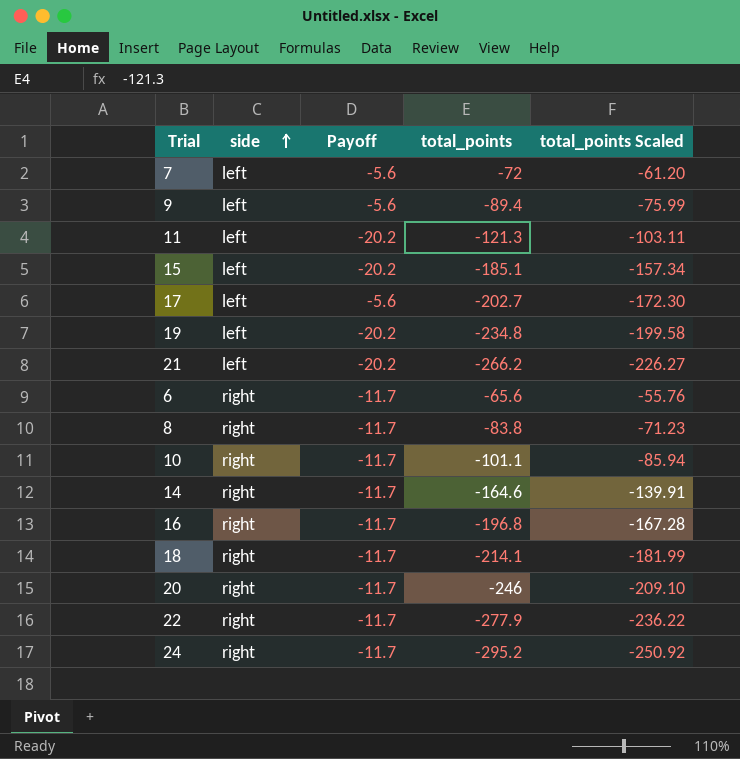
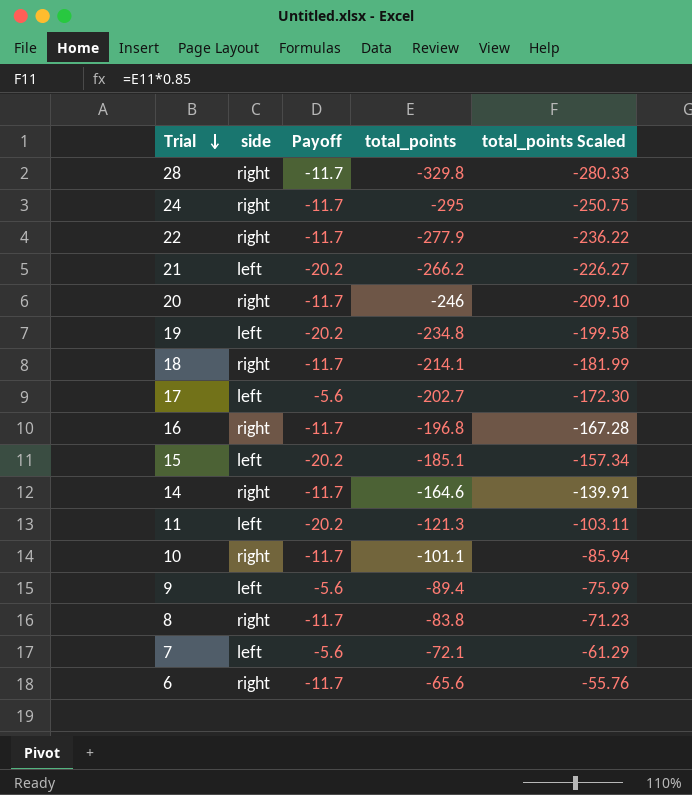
row order: side ascending -> Trial descending
row 28: none -> right | -11.7 | -329.8 | -280.33
24 | total_points: -295.2 -> -295
24 | total_points Scaled: -250.92 -> -250.75
7 | total_points: -72 -> -72.1
7 | total_points Scaled: -61.20 -> -61.29

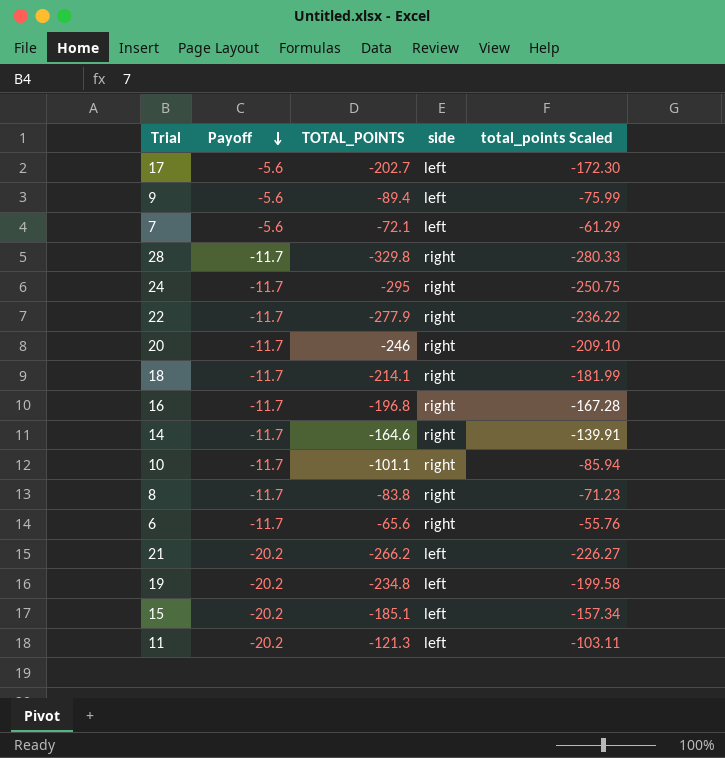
row order: Trial descending -> Payoff descending
column name: total_points -> TOTAL_POINTS
column side | position: 2 -> 4

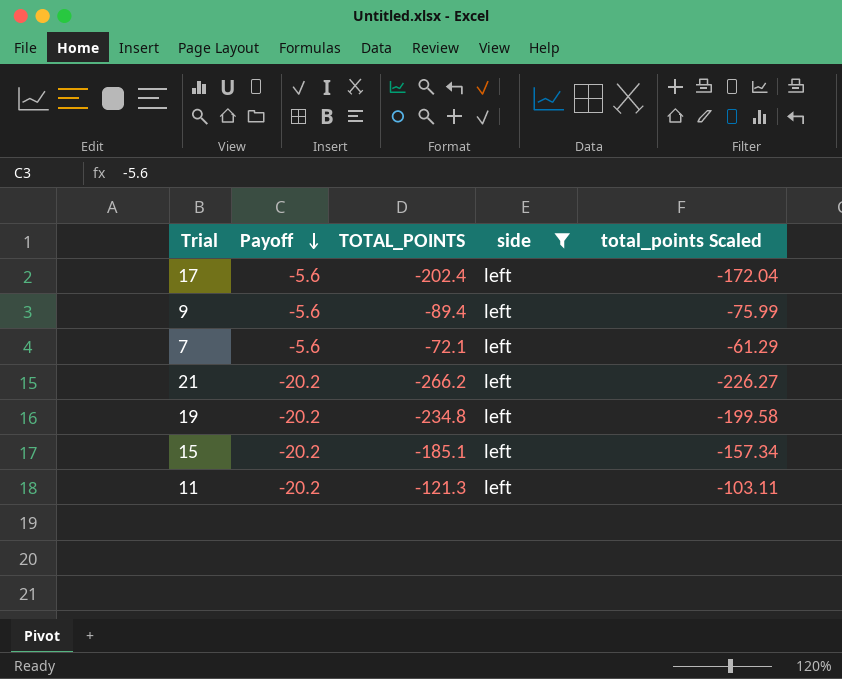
filter: none -> side = left
17 | TOTAL_POINTS: -202.7 -> -202.4
17 | total_points Scaled: -172.30 -> -172.04

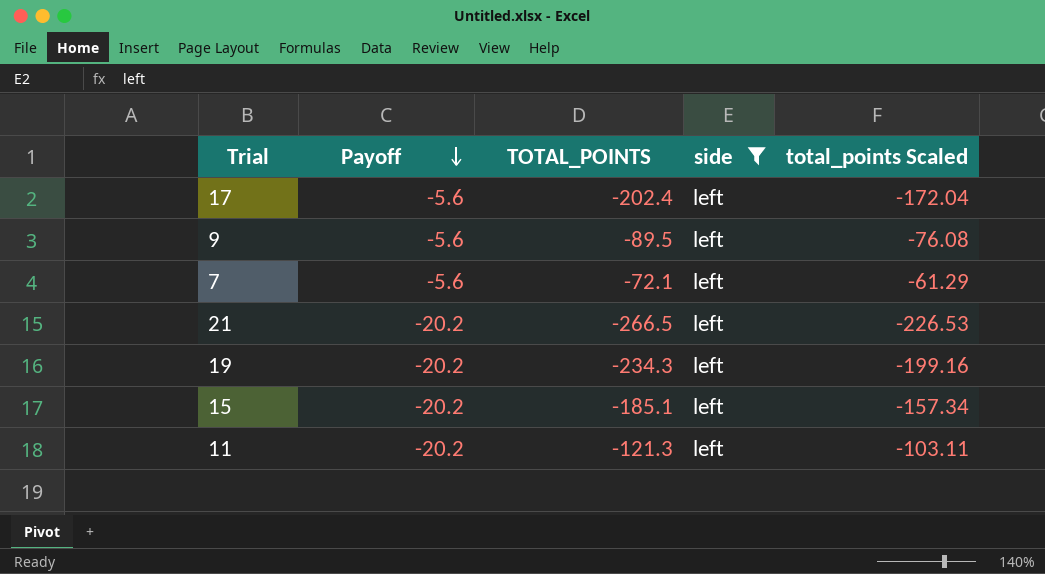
9 | TOTAL_POINTS: -89.4 -> -89.5
9 | total_points Scaled: -75.99 -> -76.08
21 | TOTAL_POINTS: -266.2 -> -266.5
21 | total_points Scaled: -226.27 -> -226.53
19 | TOTAL_POINTS: -234.8 -> -234.3
19 | total_points Scaled: -199.58 -> -199.16

